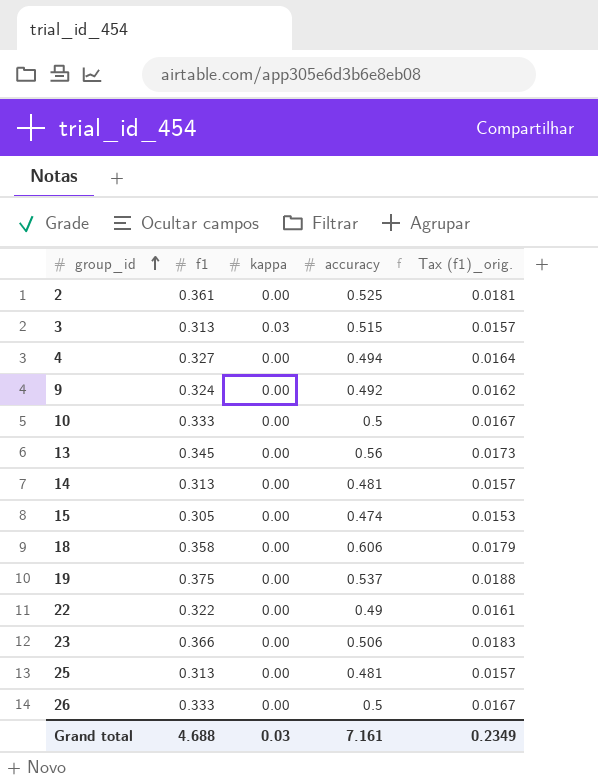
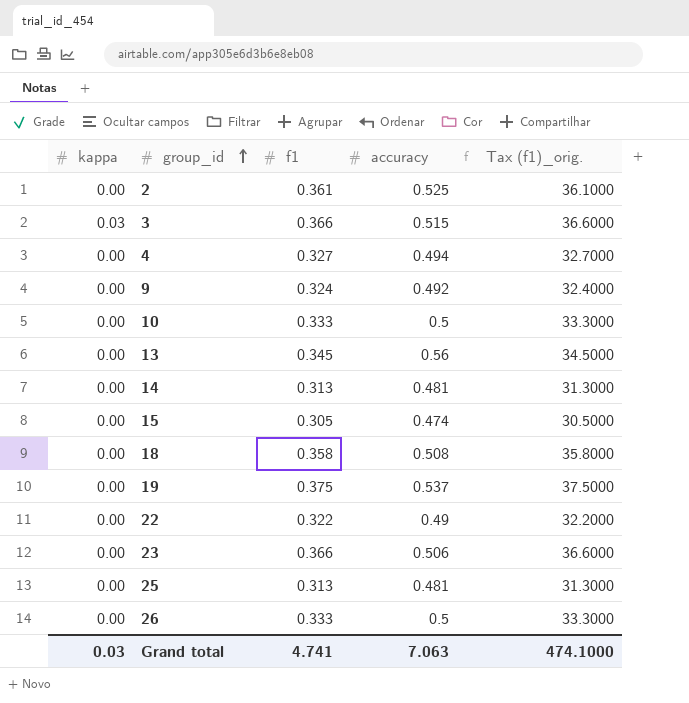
column kappa | position: 3 -> 1
column Tax (f1)_orig. | formula: [f1] * 0.05 -> [f1] * 100
3 | f1: 0.313 -> 0.366
18 | accuracy: 0.606 -> 0.508
Grand total | f1: 4.688 -> 4.741
Grand total | accuracy: 7.161 -> 7.063
Grand total | Tax (f1)_orig.: 0.2349 -> 474.1000

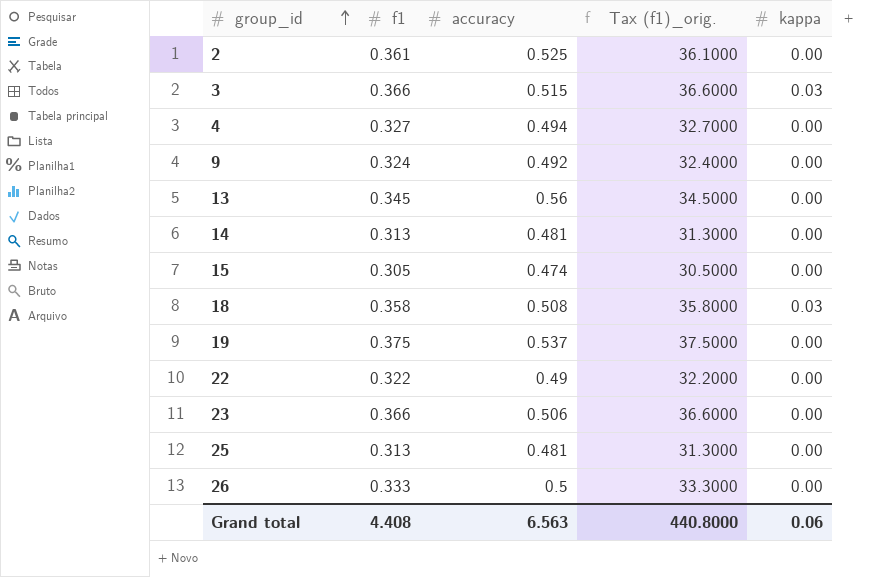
column kappa | position: 1 -> 5
row 10: 0.00 | 0.333 | 0.5 | 33.3000 -> none
18 | kappa: 0.00 -> 0.03
Grand total | f1: 4.741 -> 4.408
Grand total | accuracy: 7.063 -> 6.563
Grand total | Tax (f1)_orig.: 474.1000 -> 440.8000
Grand total | kappa: 0.03 -> 0.06

